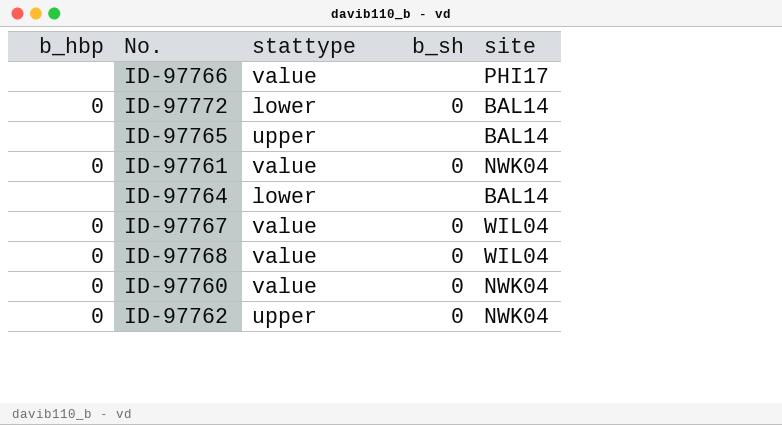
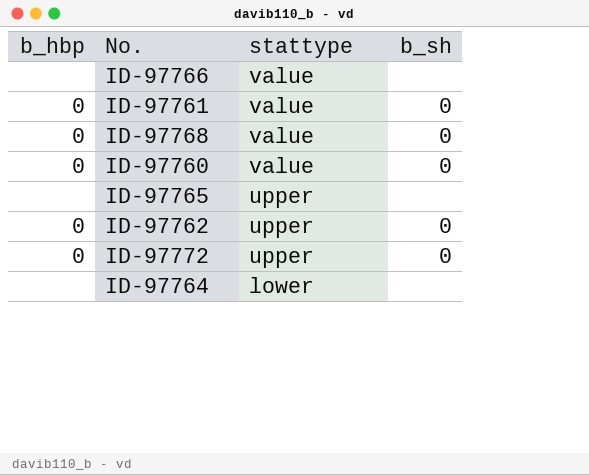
row order: none -> stattype descending
column site | position: 5 -> none
row ID-97767: 0 | value | 0 | WIL04 -> none
ID-97772 | stattype: lower -> upper

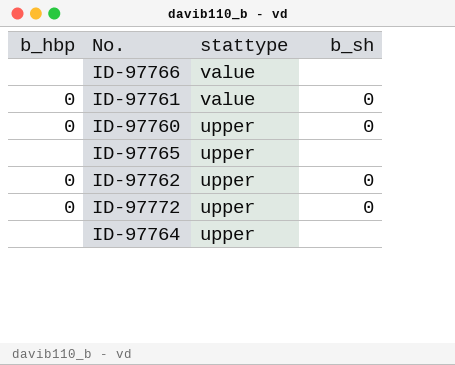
row ID-97768: 0 | value | 0 -> none
ID-97760 | stattype: value -> upper
ID-97764 | stattype: lower -> upper

